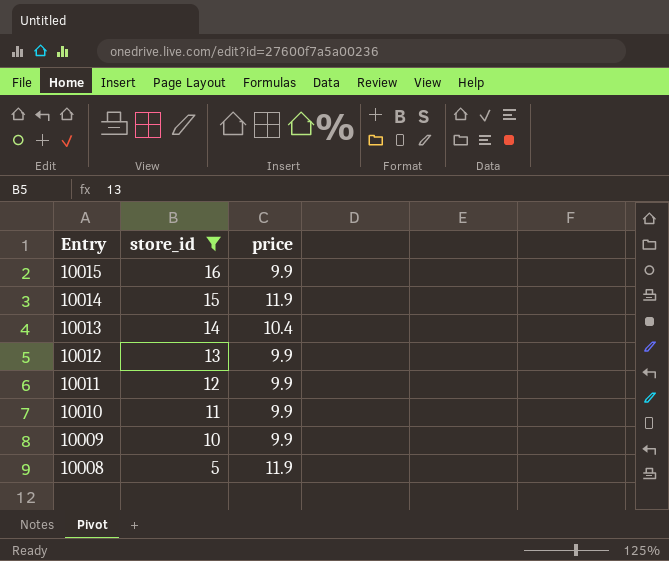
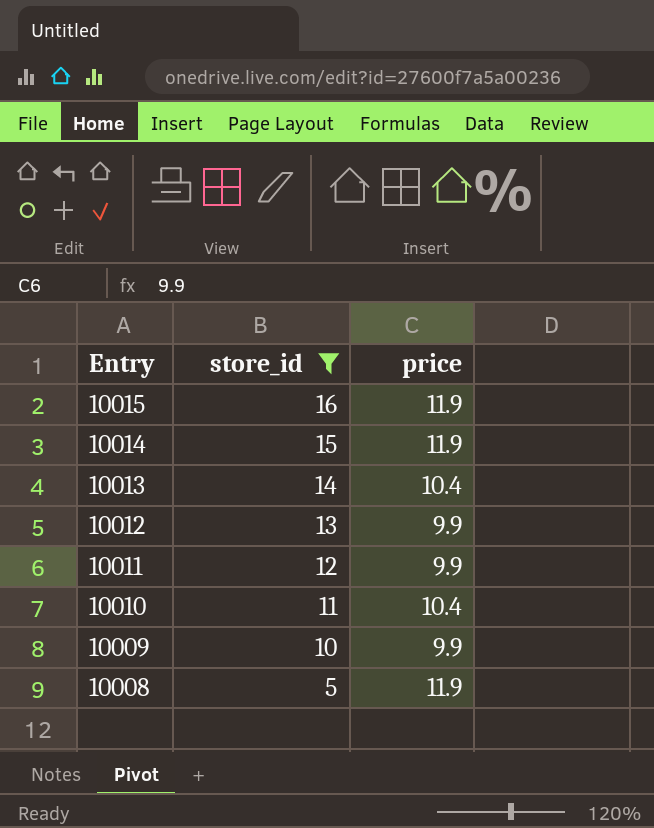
10015 | price: 9.9 -> 11.9
10010 | price: 9.9 -> 10.4

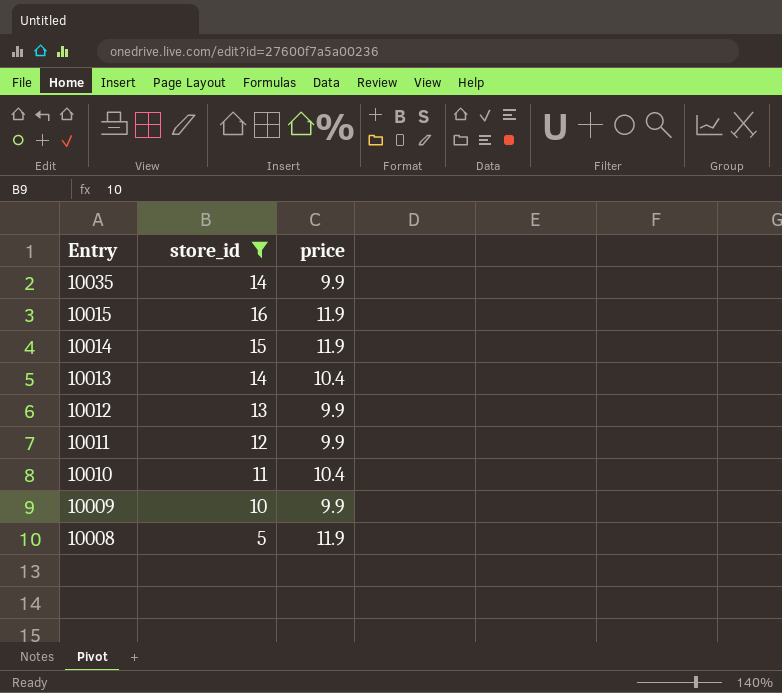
row 10035: none -> 14 | 9.9

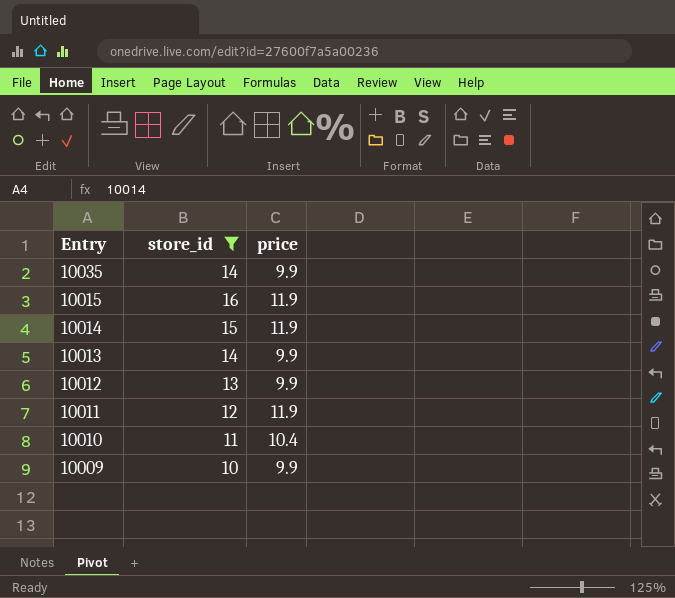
row 10008: 5 | 11.9 -> none
10013 | price: 10.4 -> 9.9
10011 | price: 9.9 -> 11.9

